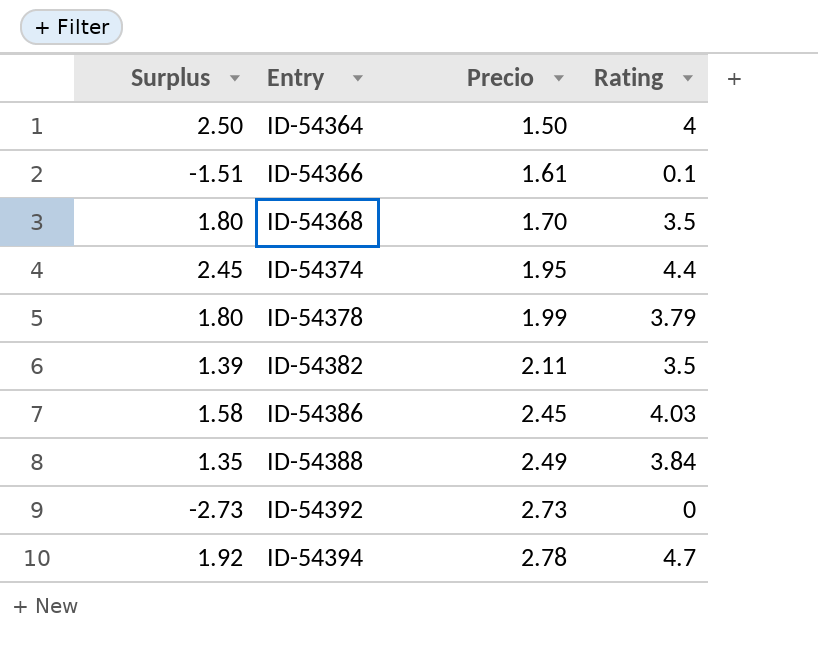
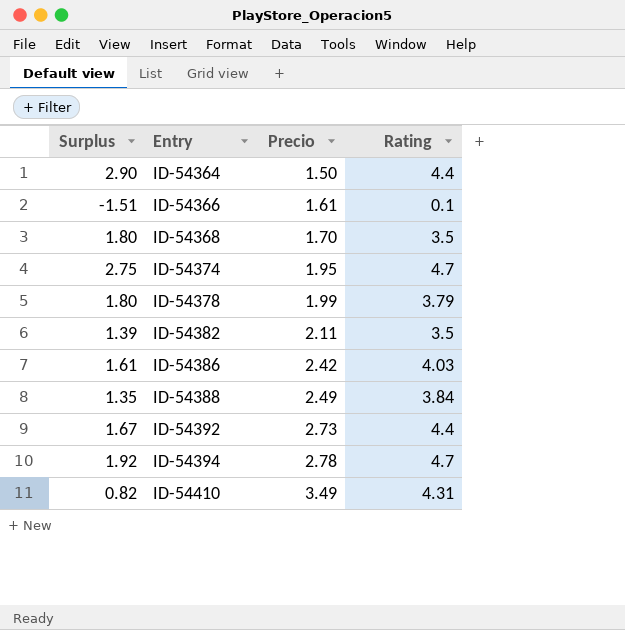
ID-54364 | Surplus: 2.50 -> 2.90
ID-54364 | Rating: 4 -> 4.4
ID-54374 | Surplus: 2.45 -> 2.75
ID-54374 | Rating: 4.4 -> 4.7
ID-54386 | Surplus: 1.58 -> 1.61
ID-54386 | Precio: 2.45 -> 2.42
ID-54392 | Surplus: -2.73 -> 1.67
ID-54392 | Rating: 0 -> 4.4
row ID-54410: none -> 0.82 | 3.49 | 4.31

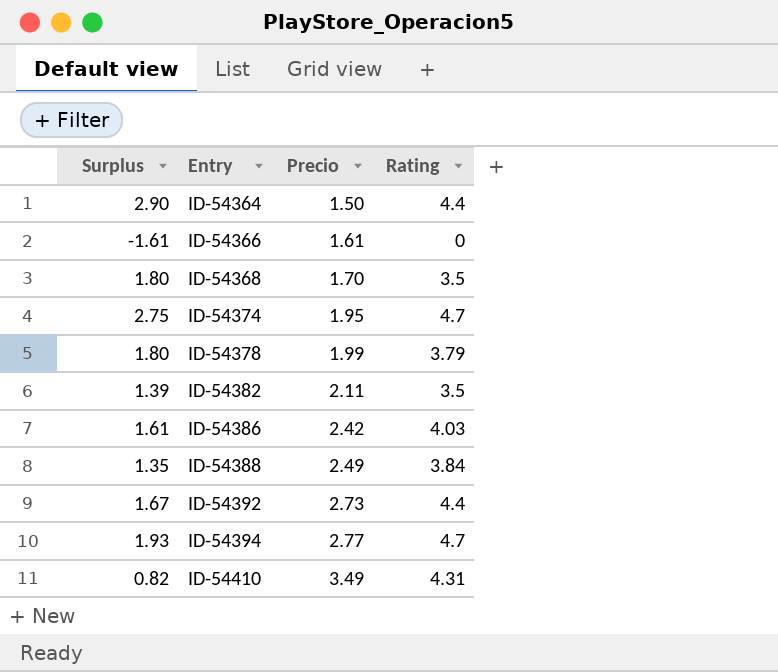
ID-54366 | Surplus: -1.51 -> -1.61
ID-54366 | Rating: 0.1 -> 0
ID-54394 | Surplus: 1.92 -> 1.93
ID-54394 | Precio: 2.78 -> 2.77

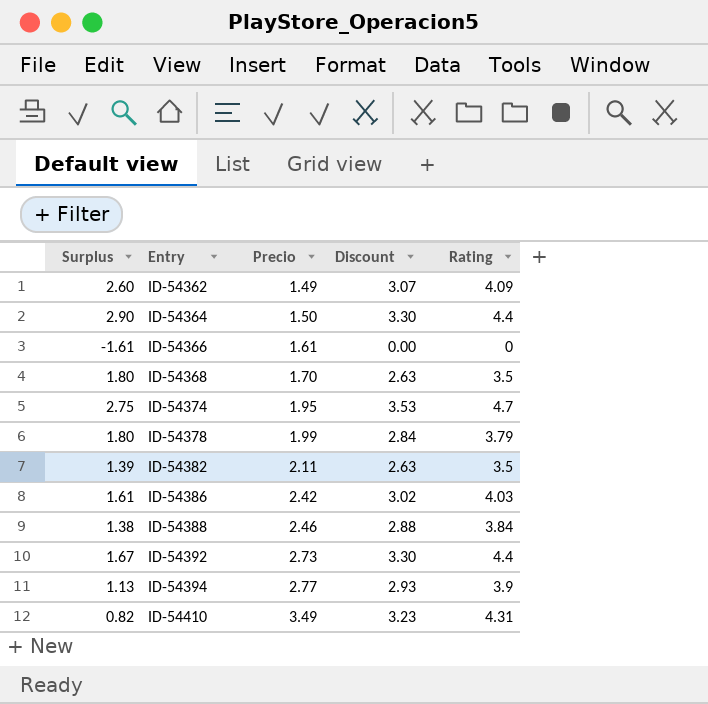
column Discount | formula: none -> [Rating] * 0.75
row ID-54362: none -> 2.60 | 1.49 | 3.07 | 4.09
ID-54388 | Surplus: 1.35 -> 1.38
ID-54388 | Precio: 2.49 -> 2.46
ID-54394 | Surplus: 1.93 -> 1.13
ID-54394 | Rating: 4.7 -> 3.9

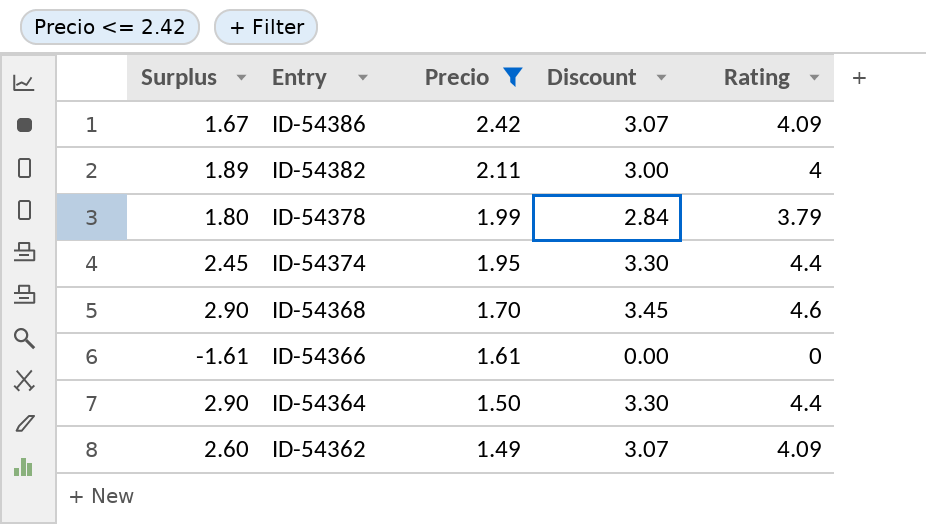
filter: none -> Precio <= 2.42
row order: Entry ascending -> Entry descending
ID-54386 | Surplus: 1.61 -> 1.67
ID-54386 | Discount: 3.02 -> 3.07
ID-54386 | Rating: 4.03 -> 4.09
ID-54382 | Surplus: 1.39 -> 1.89
ID-54382 | Discount: 2.63 -> 3.00
ID-54382 | Rating: 3.5 -> 4
ID-54374 | Surplus: 2.75 -> 2.45
ID-54374 | Discount: 3.53 -> 3.30
ID-54374 | Rating: 4.7 -> 4.4
ID-54368 | Surplus: 1.80 -> 2.90
ID-54368 | Discount: 2.63 -> 3.45
ID-54368 | Rating: 3.5 -> 4.6

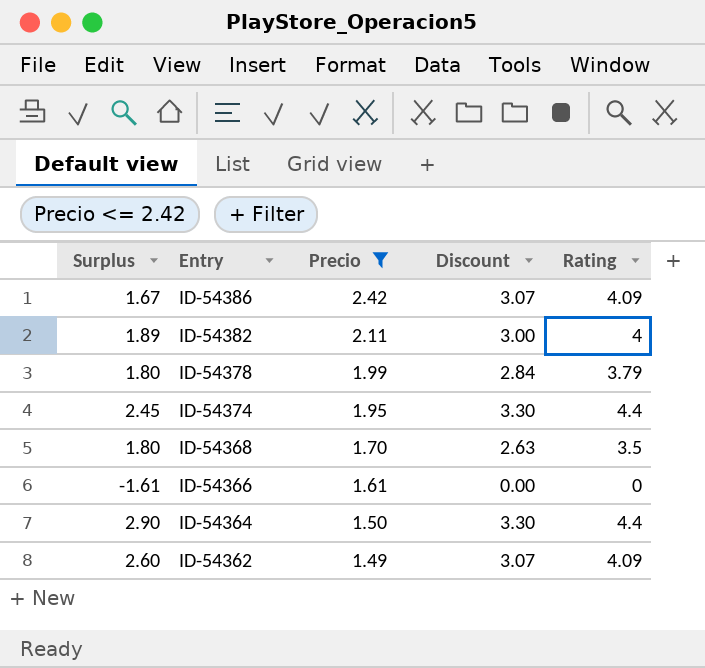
ID-54368 | Surplus: 2.90 -> 1.80
ID-54368 | Discount: 3.45 -> 2.63
ID-54368 | Rating: 4.6 -> 3.5

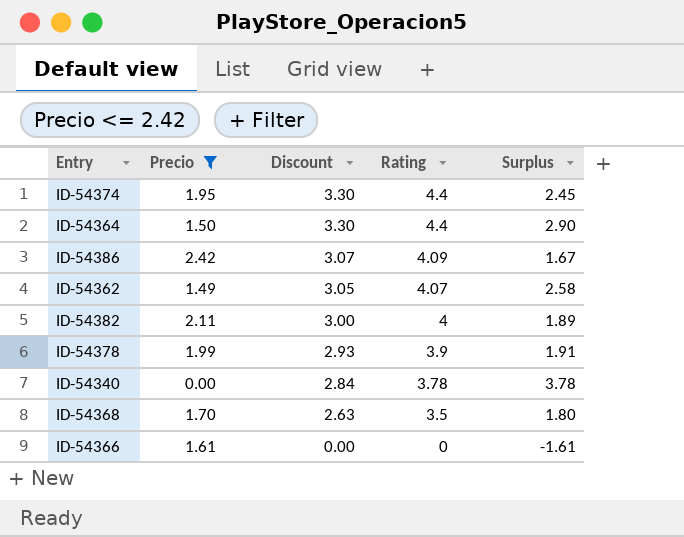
row order: Entry descending -> Discount descending
column Surplus | position: 1 -> 5
ID-54362 | Discount: 3.07 -> 3.05
ID-54362 | Rating: 4.09 -> 4.07
ID-54362 | Surplus: 2.60 -> 2.58
ID-54378 | Discount: 2.84 -> 2.93
ID-54378 | Rating: 3.79 -> 3.9
ID-54378 | Surplus: 1.80 -> 1.91
row ID-54340: none -> 0.00 | 2.84 | 3.78 | 3.78

